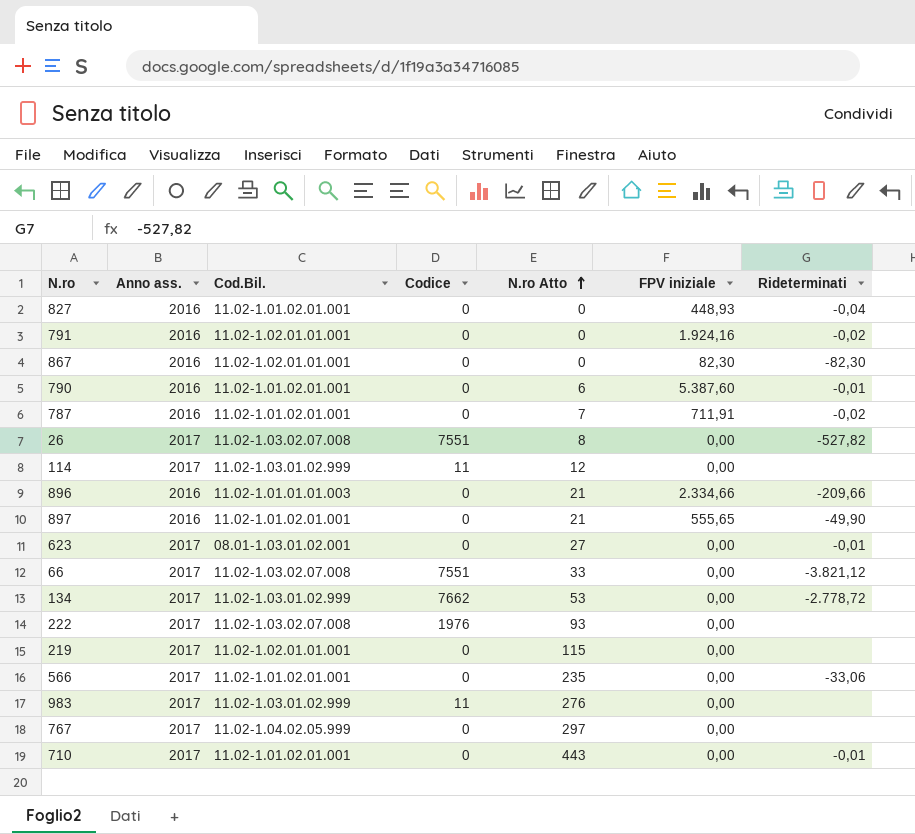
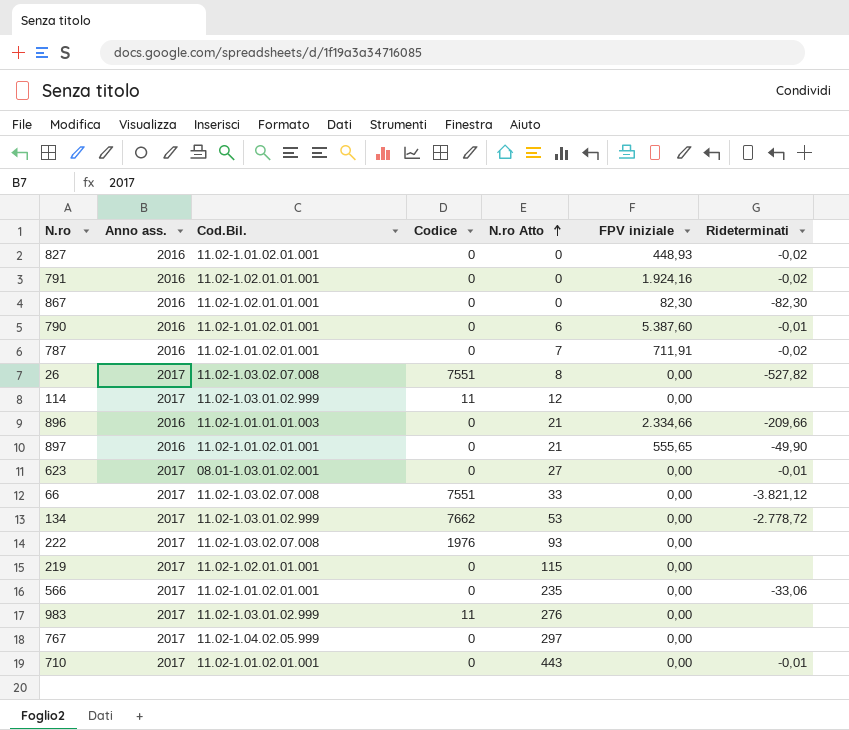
827 | Rideterminati: -0,04 -> -0,02

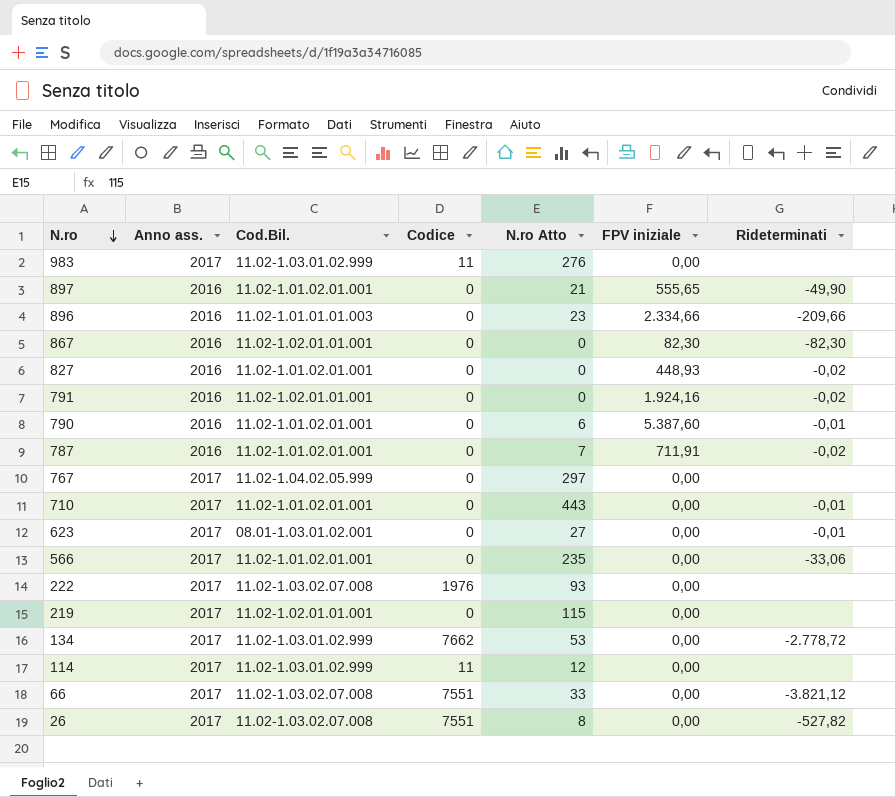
row order: N.ro Atto ascending -> N.ro descending
896 | N.ro Atto: 21 -> 23

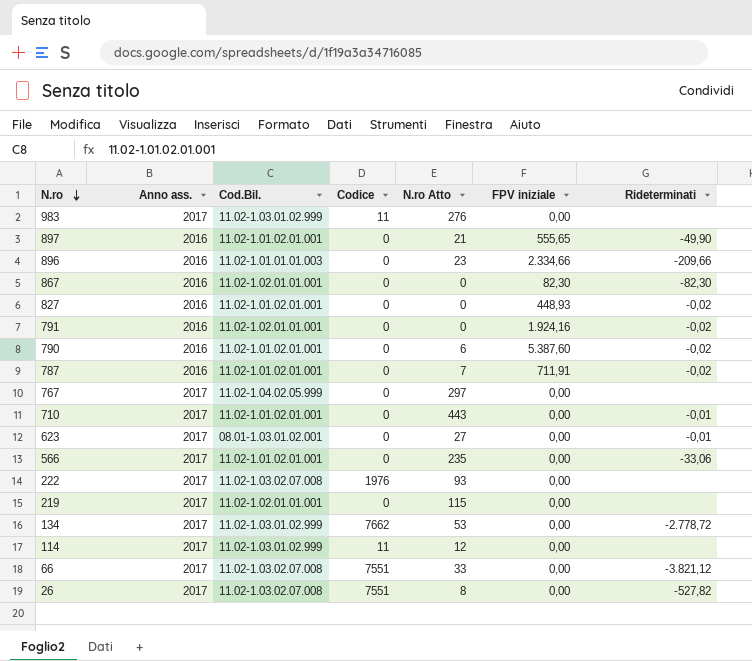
790 | Rideterminati: -0,01 -> -0,02

